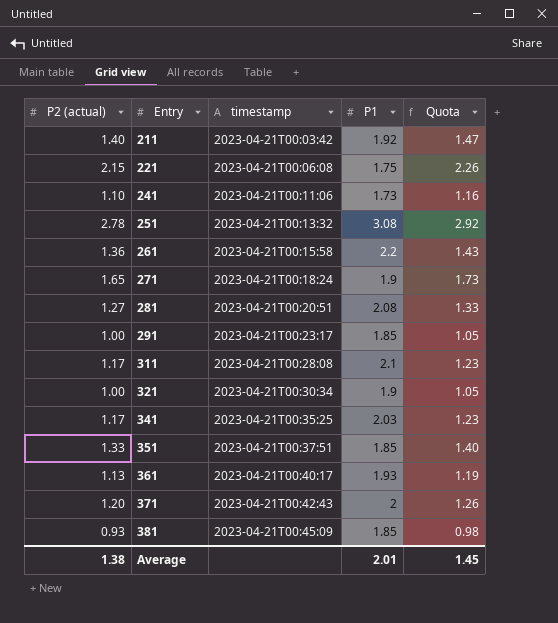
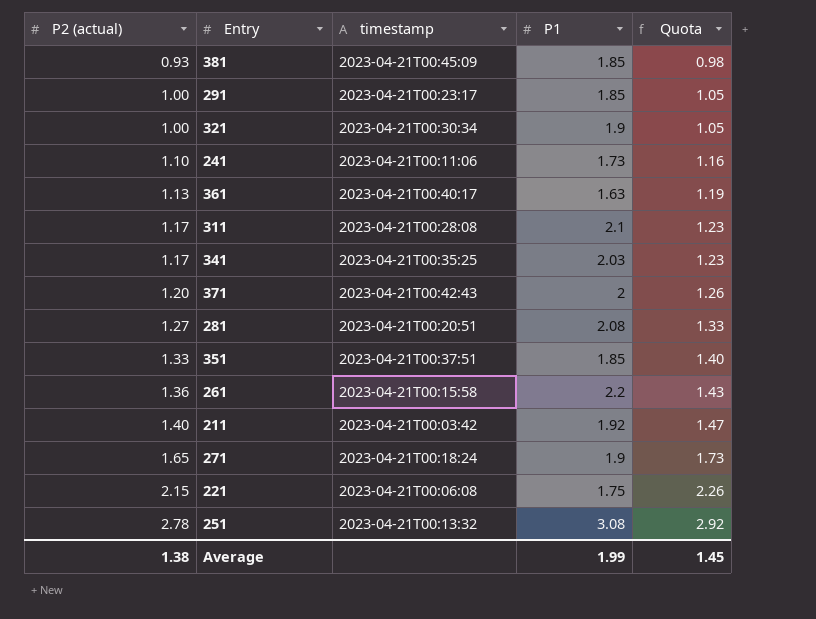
row order: Entry ascending -> P2 (actual) ascending
361 | P1: 1.93 -> 1.63
Average | P1: 2.01 -> 1.99

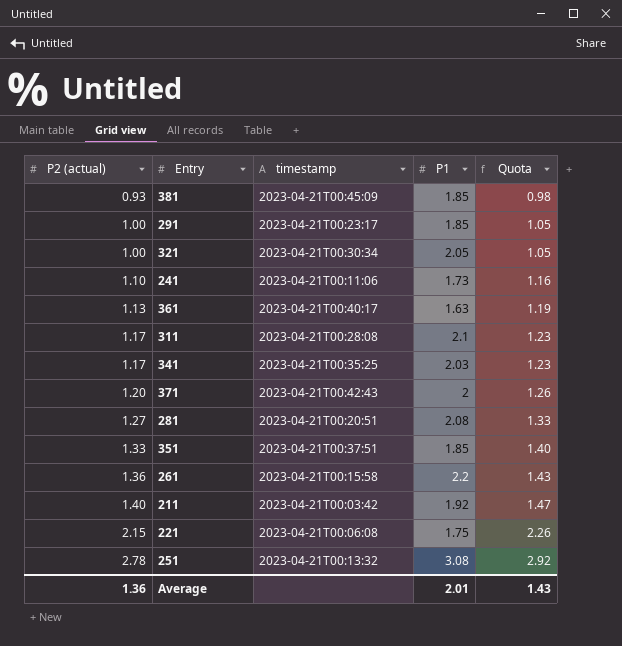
row 271: 1.65 | 2023-04-21T00:18:24 | 1.9 | 1.73 -> none
321 | P1: 1.9 -> 2.05
Average | P2 (actual): 1.38 -> 1.36
Average | P1: 1.99 -> 2.01
Average | Quota: 1.45 -> 1.43

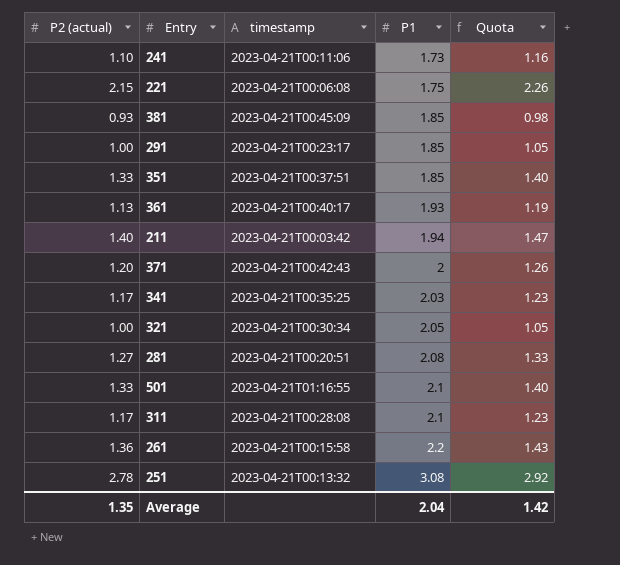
row order: P2 (actual) ascending -> P1 ascending
361 | P1: 1.63 -> 1.93
211 | P1: 1.92 -> 1.94
row 501: none -> 1.33 | 2023-04-21T01:16:55 | 2.1 | 1.40
Average | P2 (actual): 1.36 -> 1.35
Average | P1: 2.01 -> 2.04
Average | Quota: 1.43 -> 1.42

